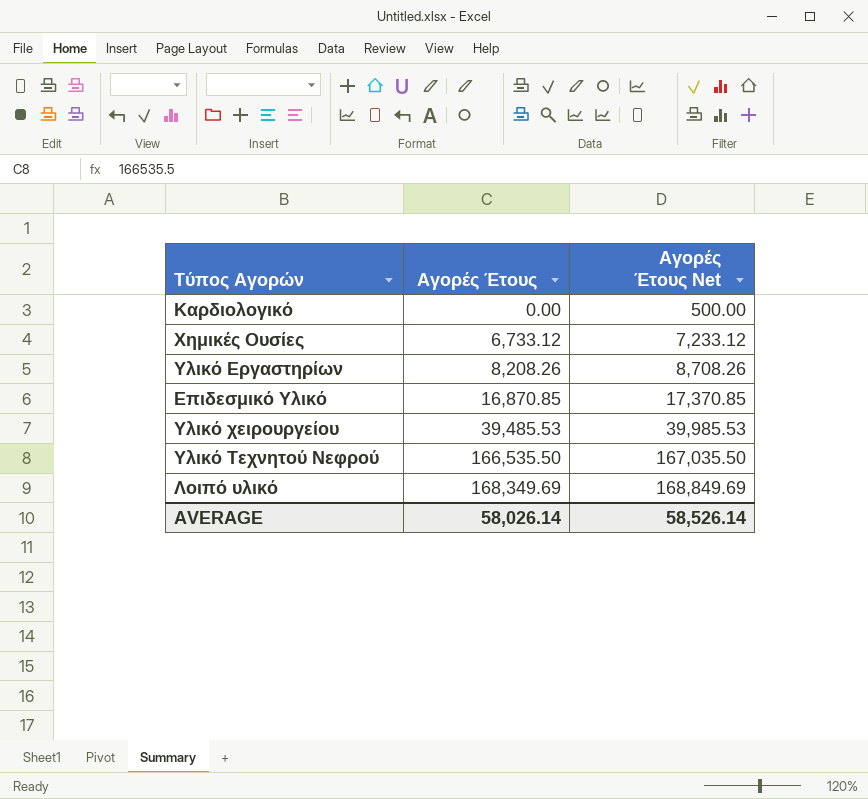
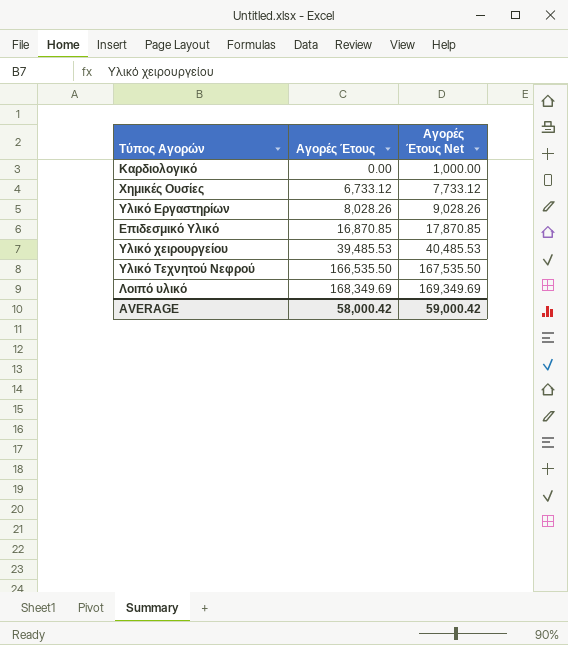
column Αγορές Έτους Net | formula: [Αγορές Έτους] + 500 -> [Αγορές Έτους] + 1000
Υλικό Εργαστηρίων | Αγορές Έτους: 8,208.26 -> 8,028.26
AVERAGE | Αγορές Έτους: 58,026.14 -> 58,000.42
AVERAGE | Αγορές Έτους Net: 58,526.14 -> 59,000.42

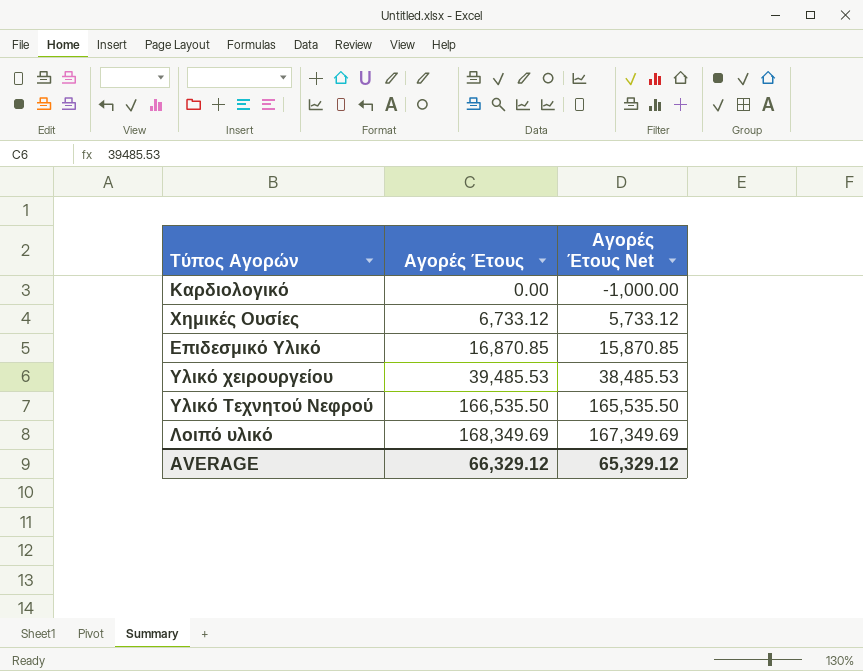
column Αγορές Έτους Net | formula: [Αγορές Έτους] + 1000 -> [Αγορές Έτους] - 1000
row Υλικό Εργαστηρίων: 8,028.26 | 9,028.26 -> none
AVERAGE | Αγορές Έτους: 58,000.42 -> 66,329.12
AVERAGE | Αγορές Έτους Net: 59,000.42 -> 65,329.12

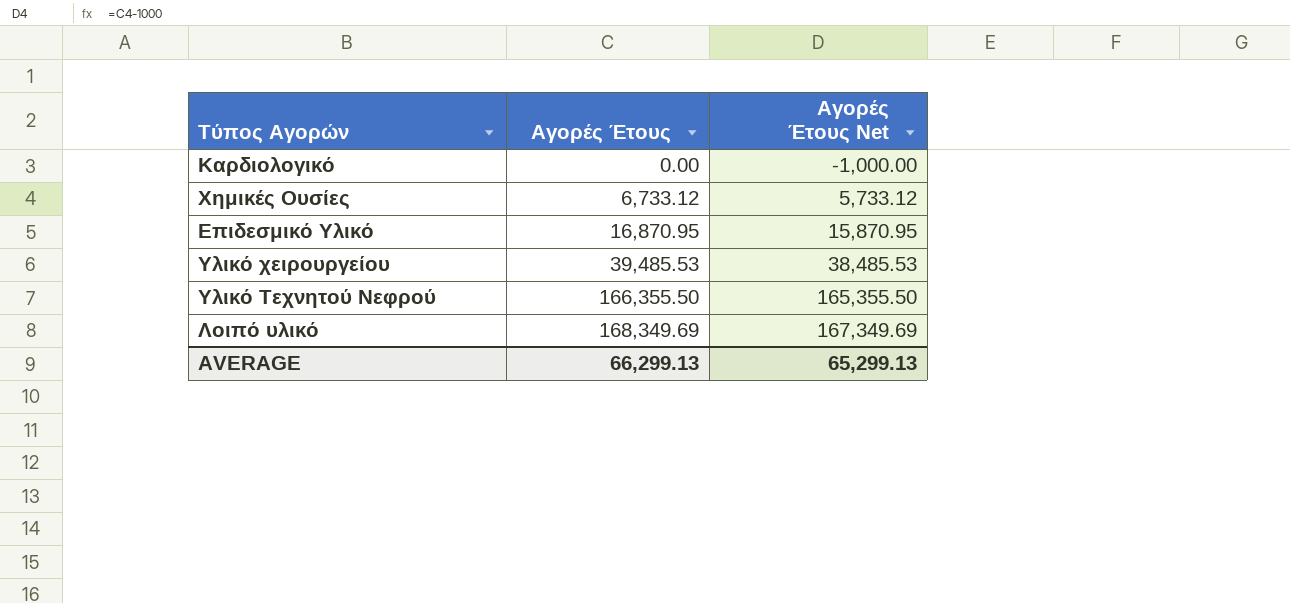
Επιδεσμικό Υλικό | Αγορές Έτους: 16,870.85 -> 16,870.95
Επιδεσμικό Υλικό | Αγορές Έτους Net: 15,870.85 -> 15,870.95
Υλικό Τεχνητού Νεφρού | Αγορές Έτους: 166,535.50 -> 166,355.50
Υλικό Τεχνητού Νεφρού | Αγορές Έτους Net: 165,535.50 -> 165,355.50
AVERAGE | Αγορές Έτους: 66,329.12 -> 66,299.13
AVERAGE | Αγορές Έτους Net: 65,329.12 -> 65,299.13

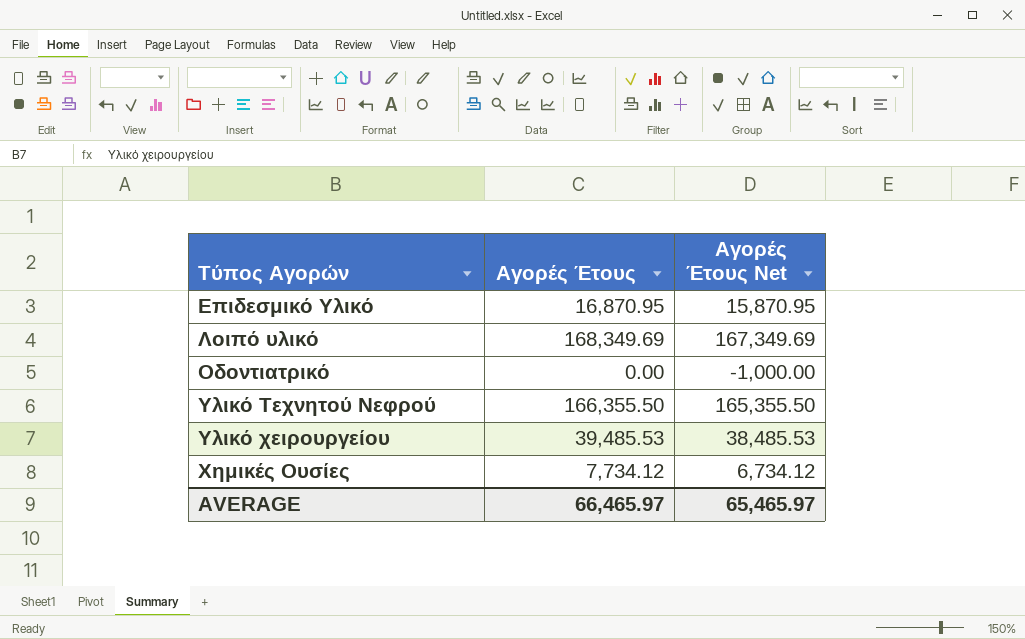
row order: Αγορές Έτους ascending -> Τύπος Αγορών ascending
row Καρδιολογικό: 0.00 | -1,000.00 -> none
row Οδοντιατρικό: none -> 0.00 | -1,000.00
Χημικές Ουσίες | Αγορές Έτους: 6,733.12 -> 7,734.12
Χημικές Ουσίες | Αγορές Έτους Net: 5,733.12 -> 6,734.12
AVERAGE | Αγορές Έτους: 66,299.13 -> 66,465.97
AVERAGE | Αγορές Έτους Net: 65,299.13 -> 65,465.97

